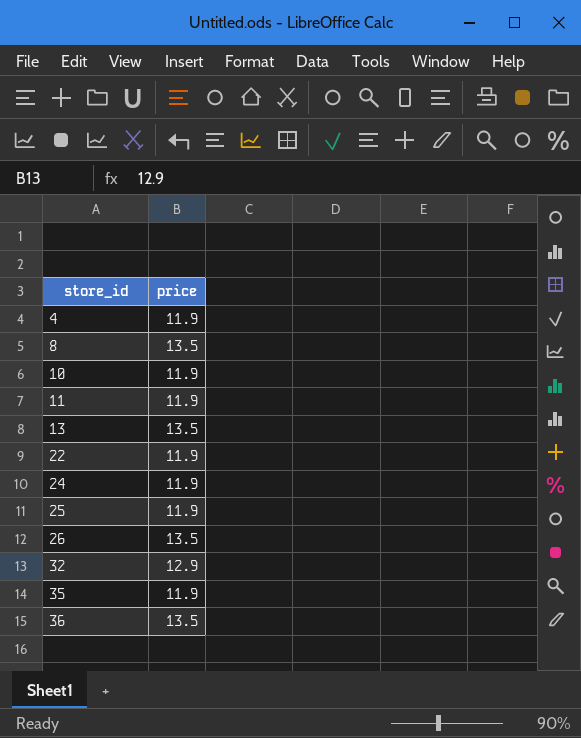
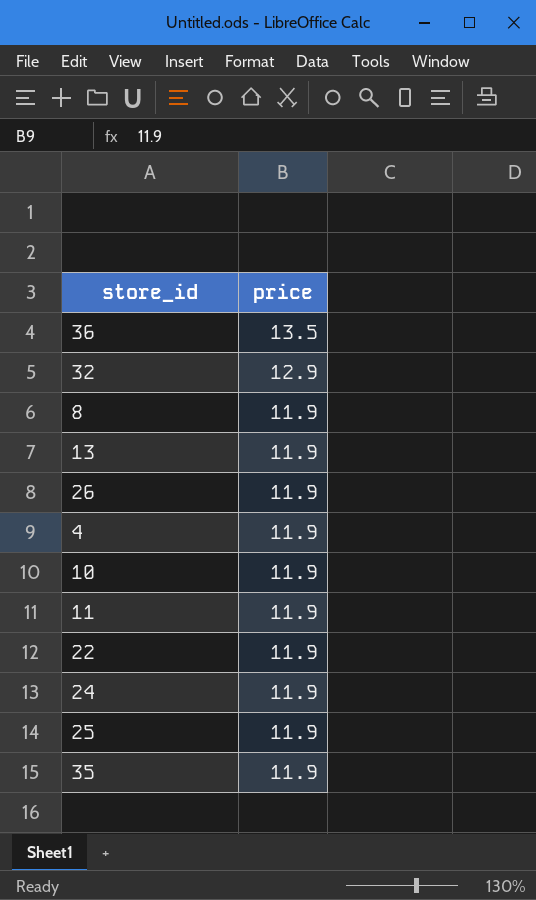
row order: store_id ascending -> price descending
8 | price: 13.5 -> 11.9
13 | price: 13.5 -> 11.9
26 | price: 13.5 -> 11.9

